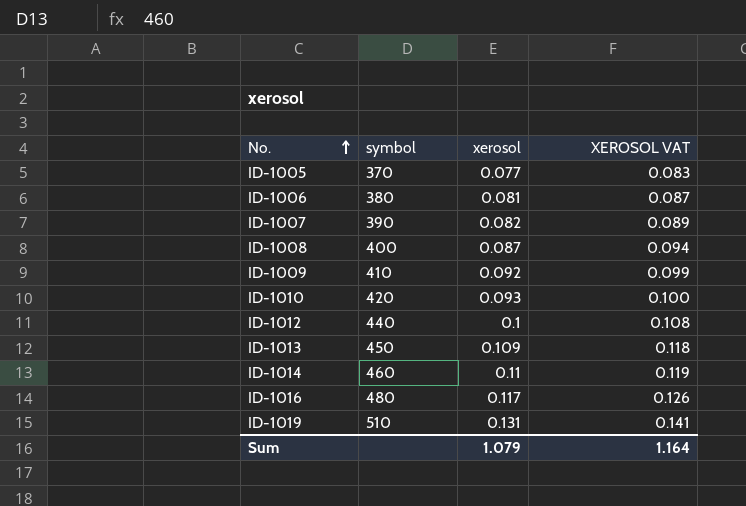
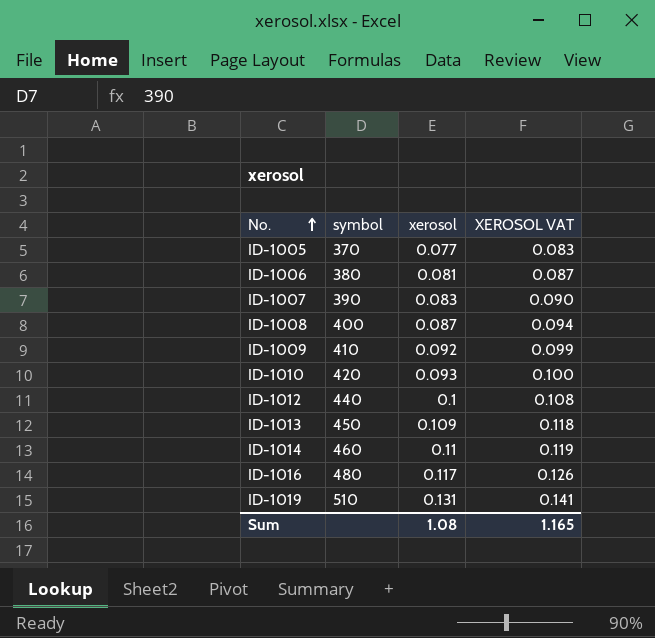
ID-1007 | xerosol: 0.082 -> 0.083
ID-1007 | XEROSOL VAT: 0.089 -> 0.090
Sum | xerosol: 1.079 -> 1.08
Sum | XEROSOL VAT: 1.164 -> 1.165

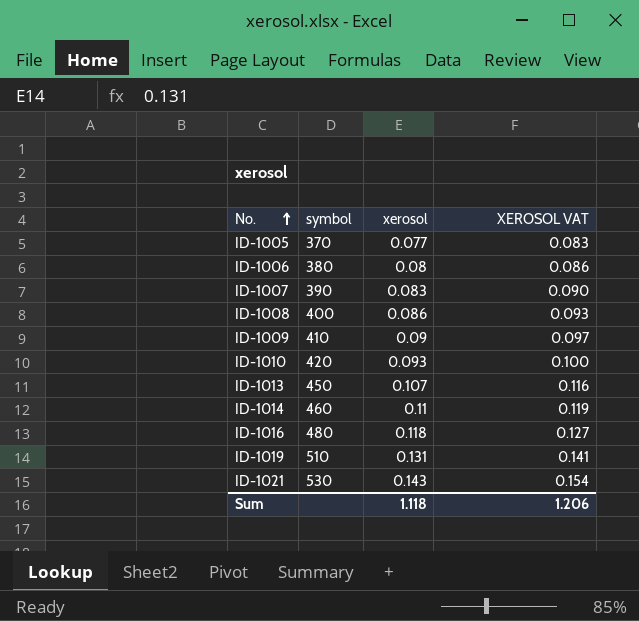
row ID-1012: 440 | 0.1 | 0.108 -> none
ID-1006 | xerosol: 0.081 -> 0.08
ID-1006 | XEROSOL VAT: 0.087 -> 0.086
ID-1008 | xerosol: 0.087 -> 0.086
ID-1008 | XEROSOL VAT: 0.094 -> 0.093
ID-1009 | xerosol: 0.092 -> 0.09
ID-1009 | XEROSOL VAT: 0.099 -> 0.097
ID-1013 | xerosol: 0.109 -> 0.107
ID-1013 | XEROSOL VAT: 0.118 -> 0.116
ID-1016 | xerosol: 0.117 -> 0.118
ID-1016 | XEROSOL VAT: 0.126 -> 0.127
row ID-1021: none -> 530 | 0.143 | 0.154
Sum | xerosol: 1.08 -> 1.118
Sum | XEROSOL VAT: 1.165 -> 1.206

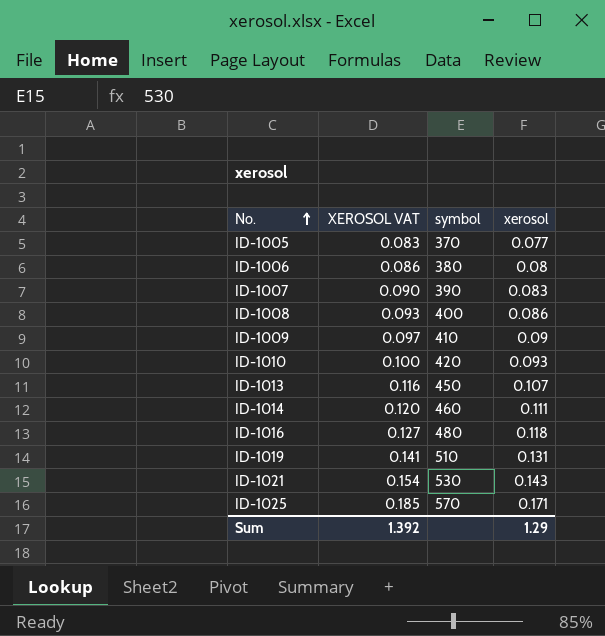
column XEROSOL VAT | position: 4 -> 2
ID-1014 | XEROSOL VAT: 0.119 -> 0.120
ID-1014 | xerosol: 0.11 -> 0.111
row ID-1025: none -> 0.185 | 570 | 0.171
Sum | XEROSOL VAT: 1.206 -> 1.392
Sum | xerosol: 1.118 -> 1.29

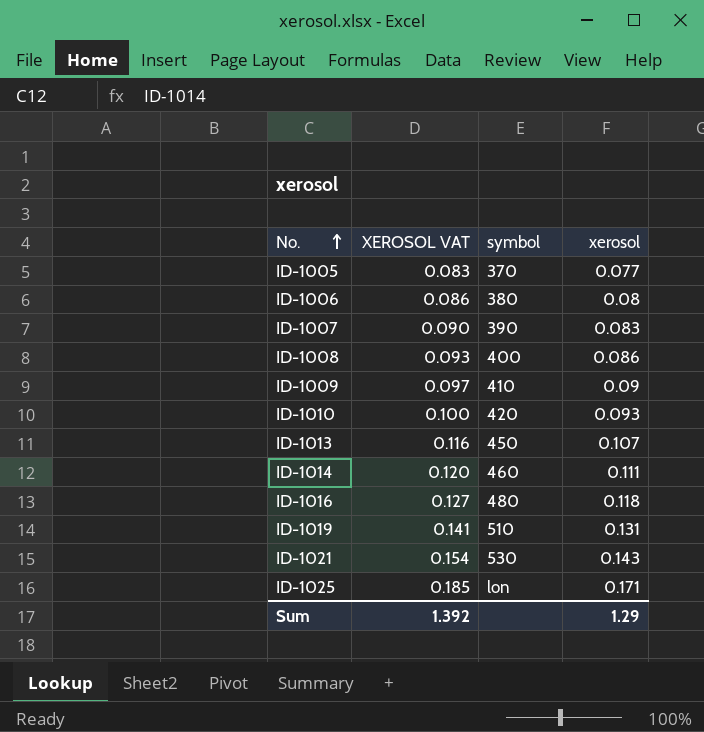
ID-1025 | symbol: 570 -> lon

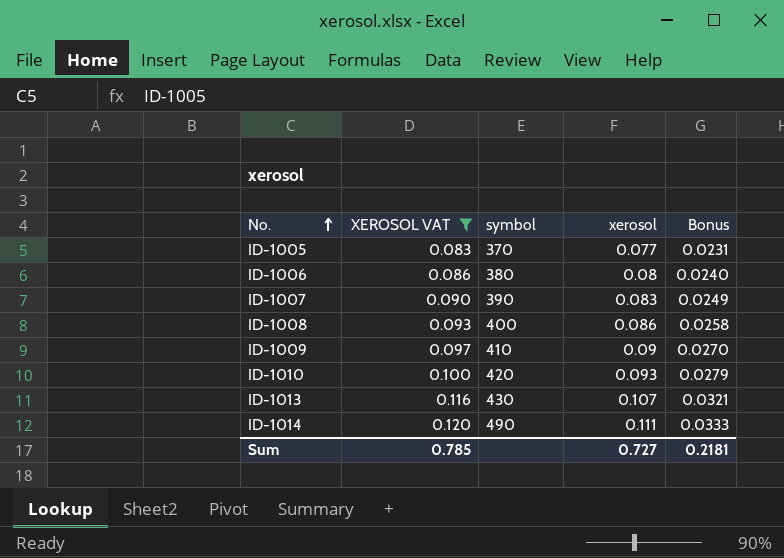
filter: none -> XEROSOL VAT <= 0.120
column Bonus | formula: none -> [xerosol] * 0.3
ID-1013 | symbol: 450 -> 430
ID-1014 | symbol: 460 -> 490
Sum | XEROSOL VAT: 1.392 -> 0.785
Sum | xerosol: 1.29 -> 0.727

